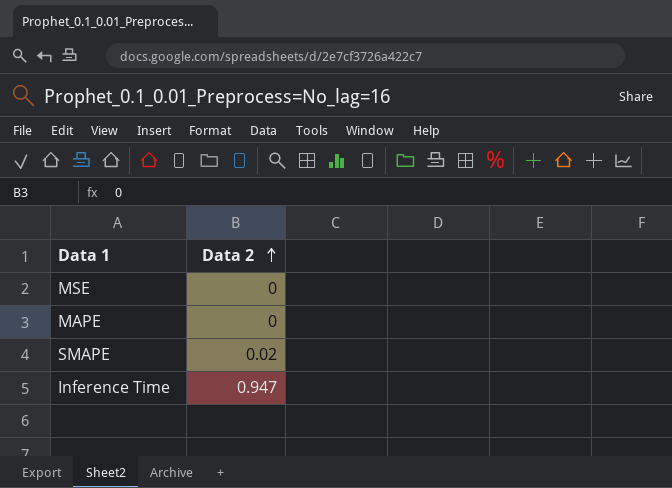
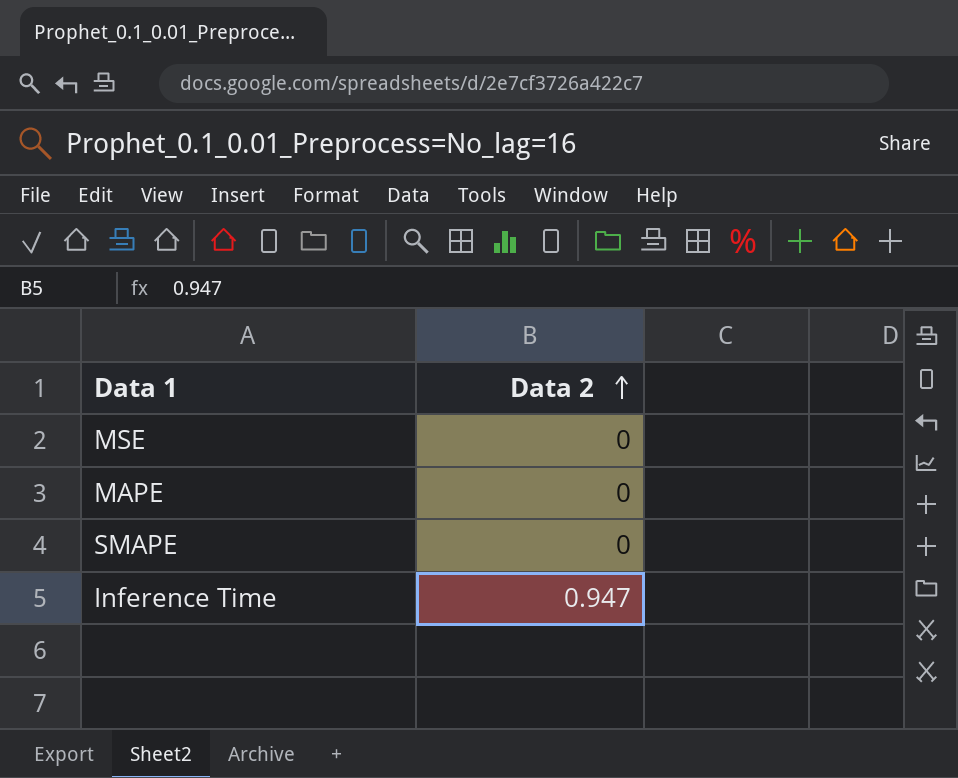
SMAPE | Data 2: 0.02 -> 0

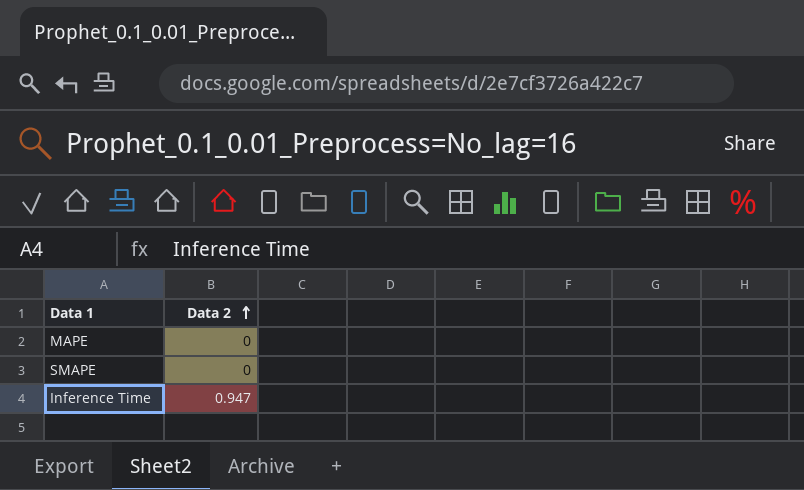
row MSE: 0 -> none

